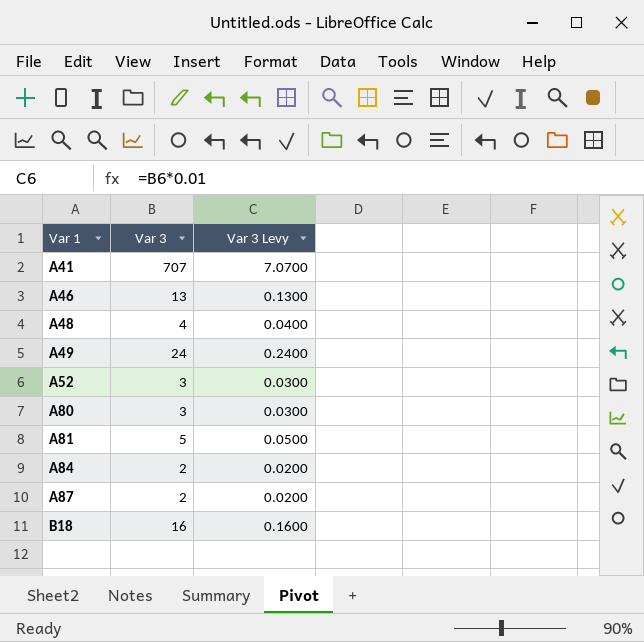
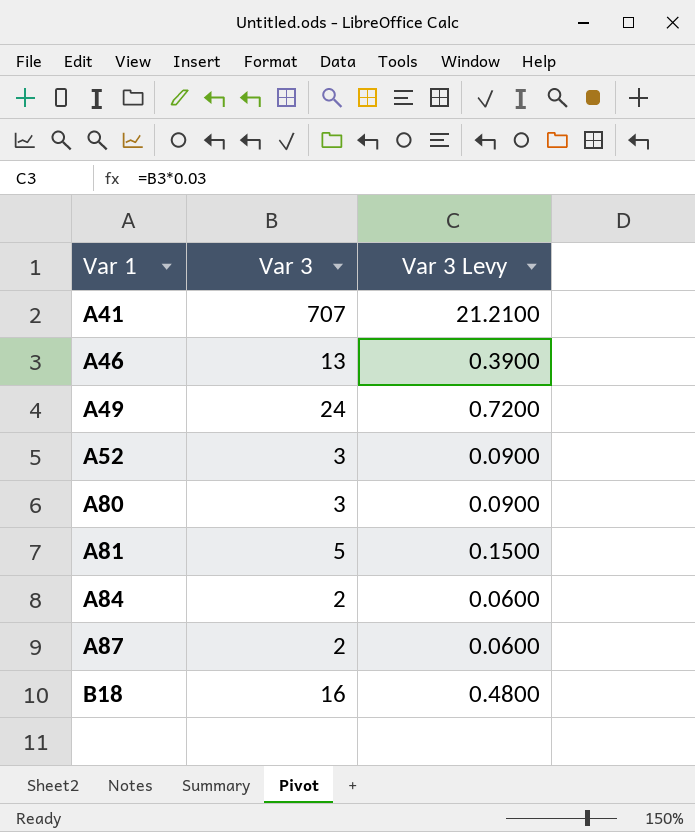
column Var 3 Levy | formula: [Var 3] * 0.01 -> [Var 3] * 0.03
row A48: 4 | 0.0400 -> none

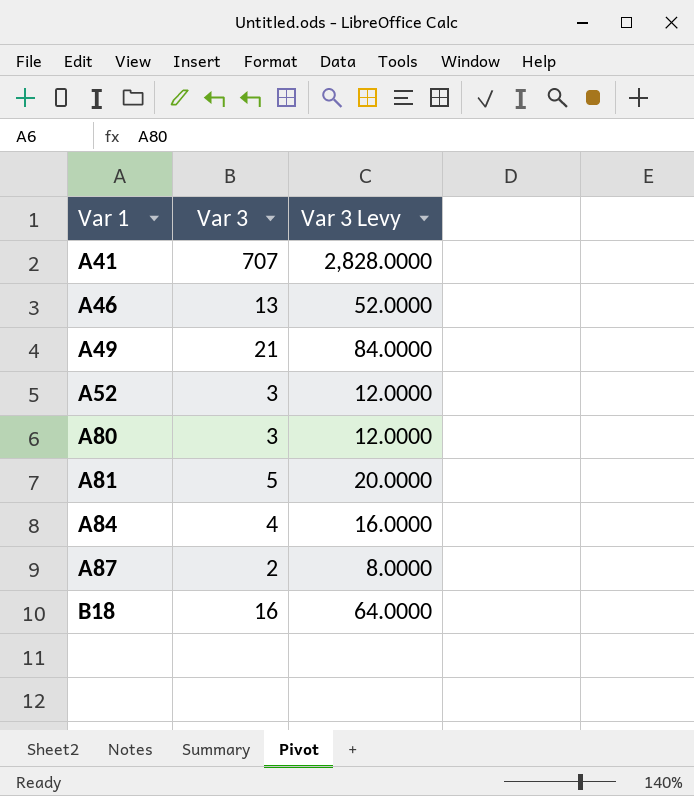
column Var 3 Levy | formula: [Var 3] * 0.03 -> [Var 3] * 4
A49 | Var 3: 24 -> 21
A84 | Var 3: 2 -> 4

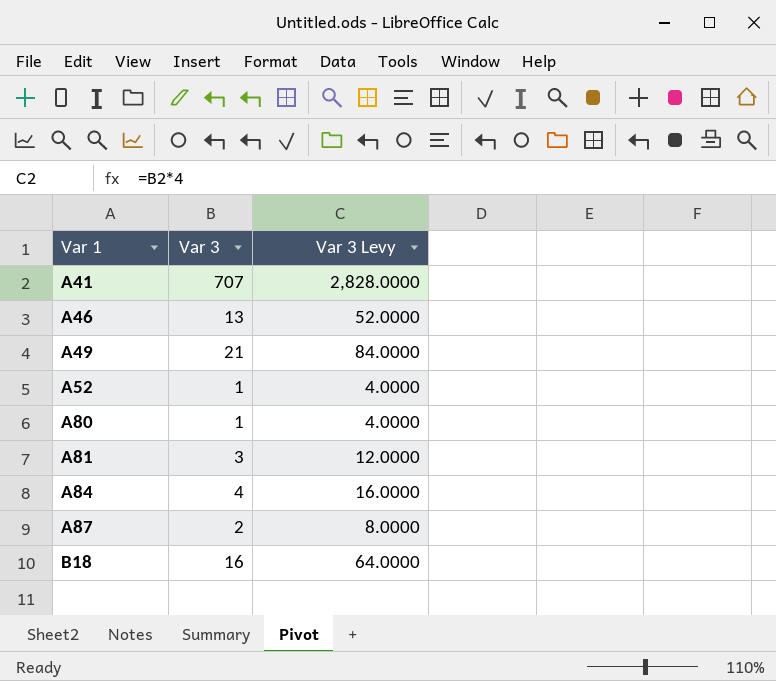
A52 | Var 3: 3 -> 1
A52 | Var 3 Levy: 12.0000 -> 4.0000
A80 | Var 3: 3 -> 1
A80 | Var 3 Levy: 12.0000 -> 4.0000
A81 | Var 3: 5 -> 3
A81 | Var 3 Levy: 20.0000 -> 12.0000

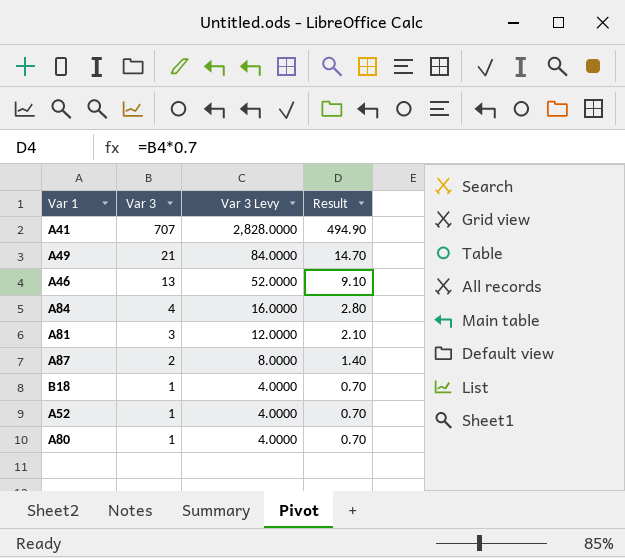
row order: Var 1 ascending -> Var 3 descending
column Result | formula: none -> [Var 3] * 0.7
B18 | Var 3: 16 -> 1
B18 | Var 3 Levy: 64.0000 -> 4.0000

